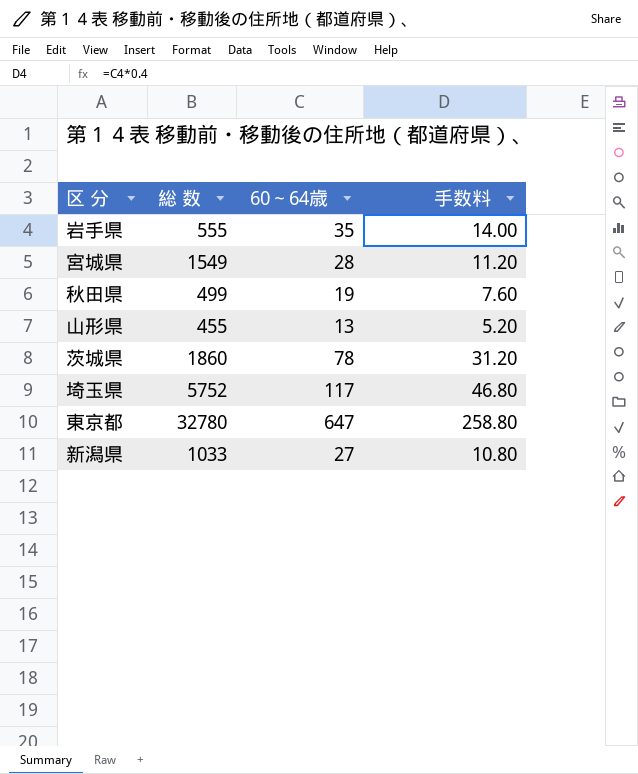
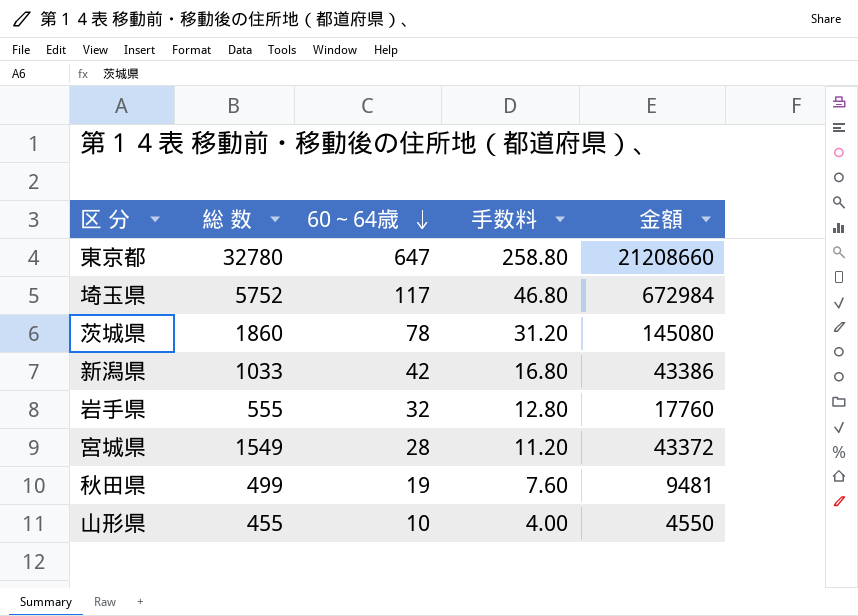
row order: none -> 60～64歳 descending
column 金額 | formula: none -> [総 数] * [60～64歳]
新潟県 | 60～64歳: 27 -> 42
新潟県 | 手数料: 10.80 -> 16.80
岩手県 | 60～64歳: 35 -> 32
岩手県 | 手数料: 14.00 -> 12.80
山形県 | 60～64歳: 13 -> 10
山形県 | 手数料: 5.20 -> 4.00

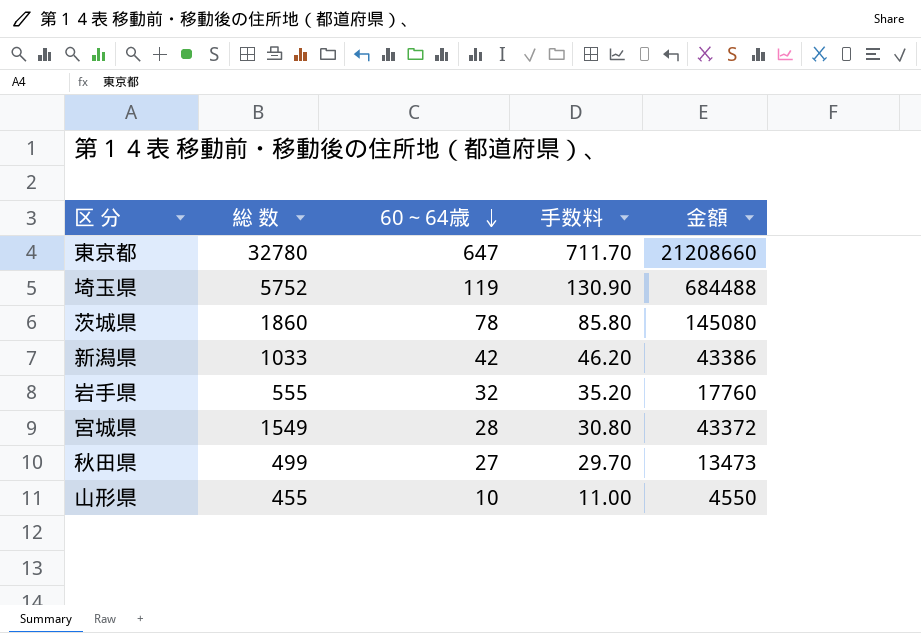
column 手数料 | formula: [60～64歳] * 0.4 -> [60～64歳] * 1.1
埼玉県 | 60～64歳: 117 -> 119
埼玉県 | 金額: 672984 -> 684488
秋田県 | 60～64歳: 19 -> 27
秋田県 | 金額: 9481 -> 13473

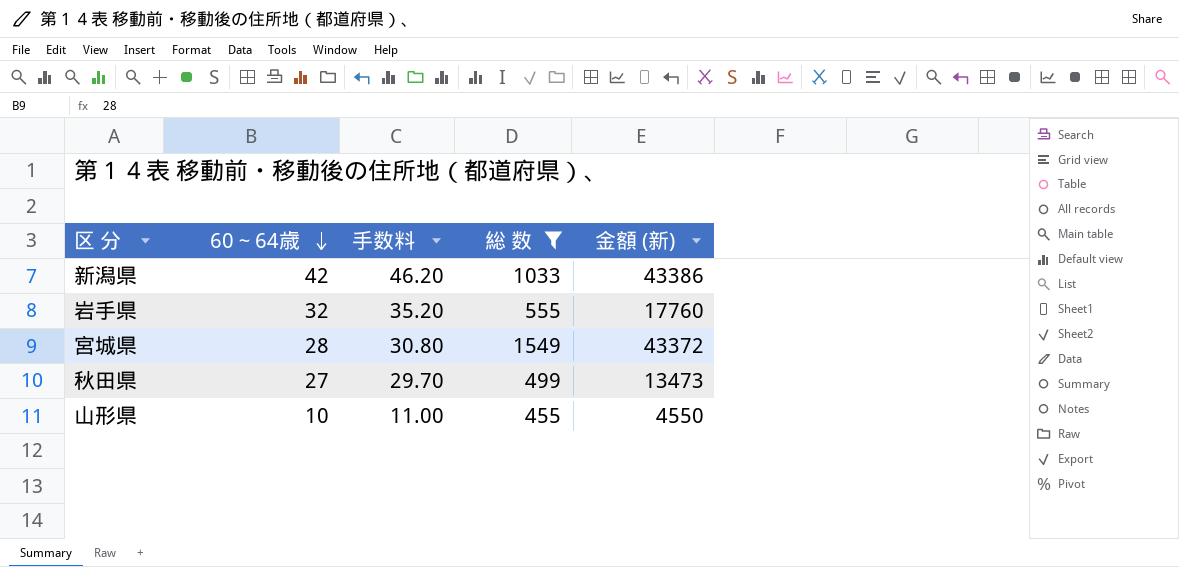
filter: none -> 総 数 <= 1549
column 総 数 | position: 2 -> 4
column name: 金額 -> 金額 (新)

